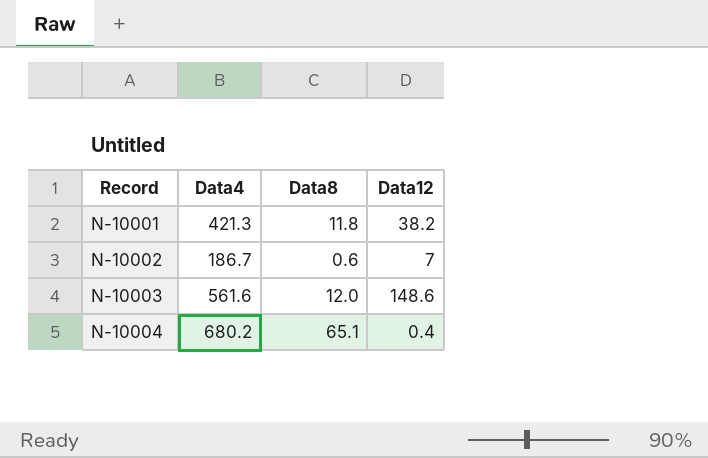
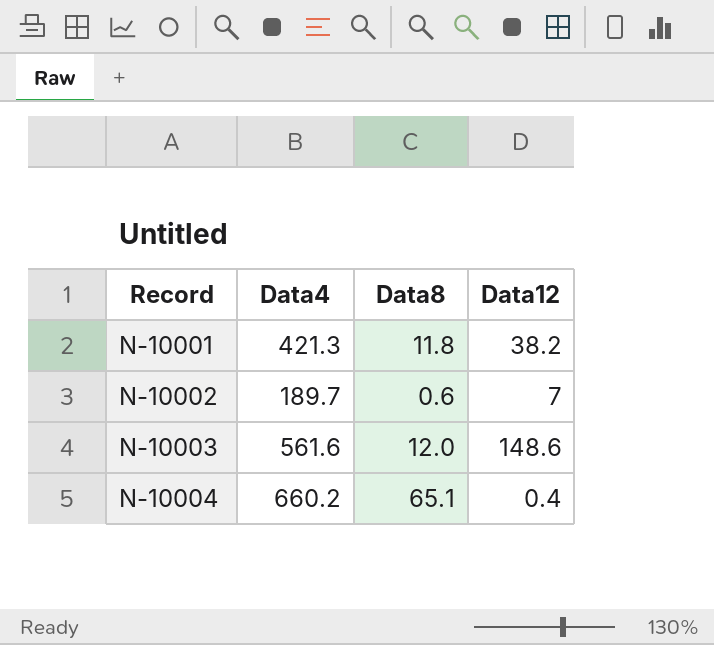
N-10002 | Data4: 186.7 -> 189.7
N-10004 | Data4: 680.2 -> 660.2

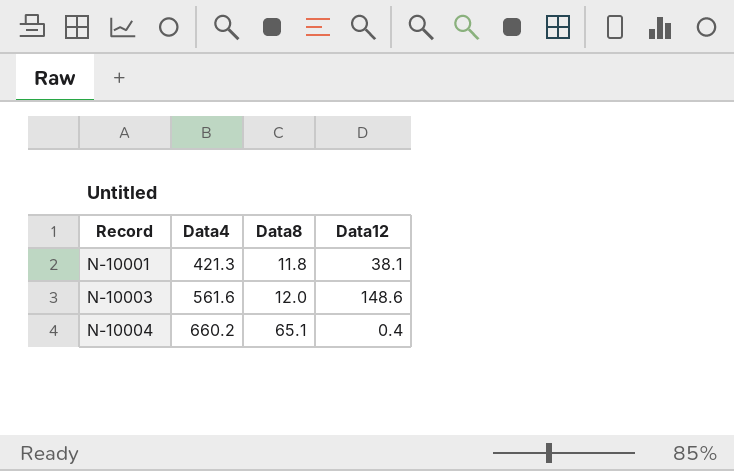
row N-10002: 189.7 | 0.6 | 7 -> none
N-10001 | Data12: 38.2 -> 38.1

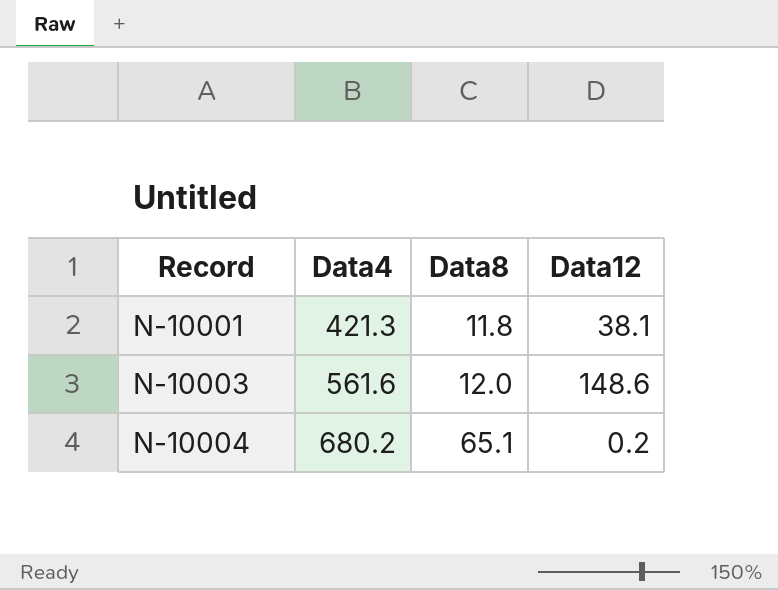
N-10004 | Data4: 660.2 -> 680.2
N-10004 | Data12: 0.4 -> 0.2

